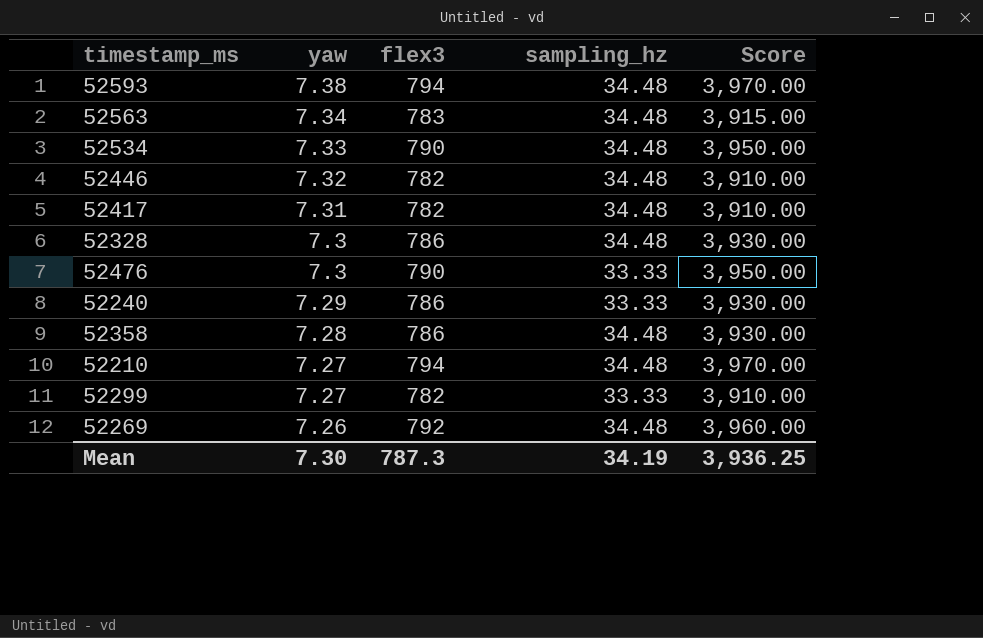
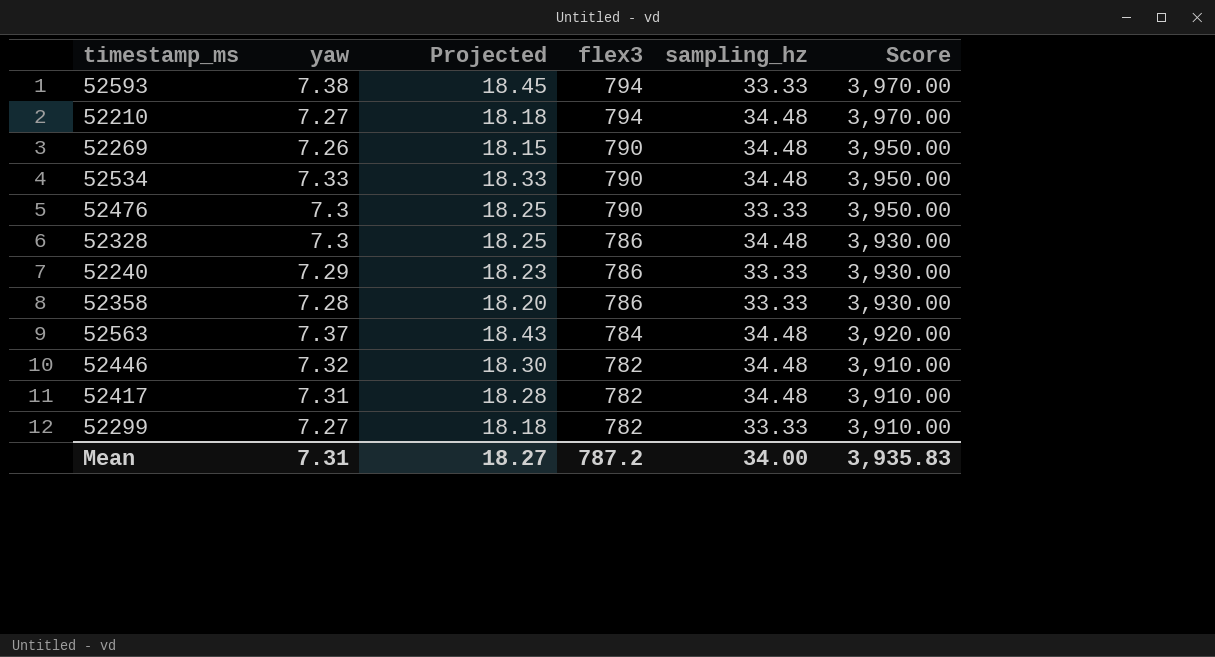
row order: yaw descending -> flex3 descending
column Projected | formula: none -> [yaw] * 2.5
52593 | sampling_hz: 34.48 -> 33.33
52269 | flex3: 792 -> 790
52269 | Score: 3,960.00 -> 3,950.00
52358 | sampling_hz: 34.48 -> 33.33
52563 | yaw: 7.34 -> 7.37
52563 | flex3: 783 -> 784
52563 | Score: 3,915.00 -> 3,920.00
Mean | yaw: 7.30 -> 7.31
Mean | flex3: 787.3 -> 787.2
Mean | sampling_hz: 34.19 -> 34.00
Mean | Score: 3,936.25 -> 3,935.83

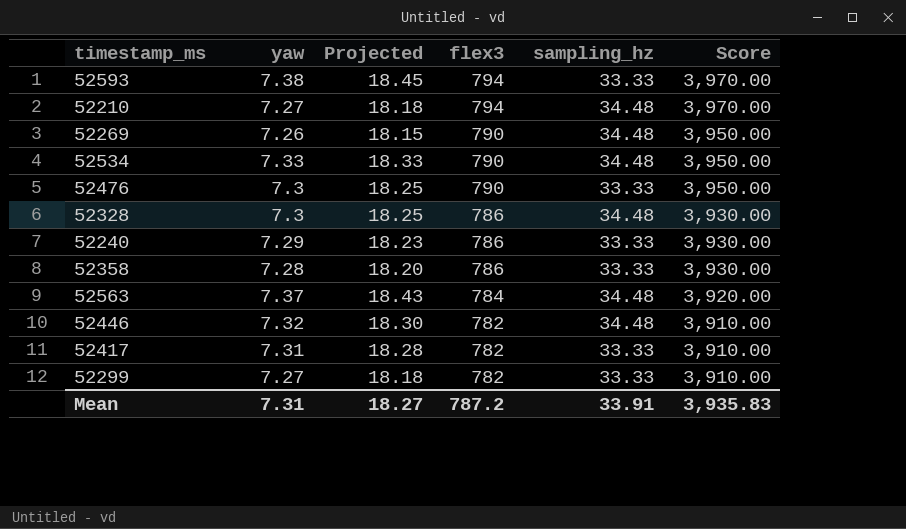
52417 | sampling_hz: 34.48 -> 33.33
Mean | sampling_hz: 34.00 -> 33.91

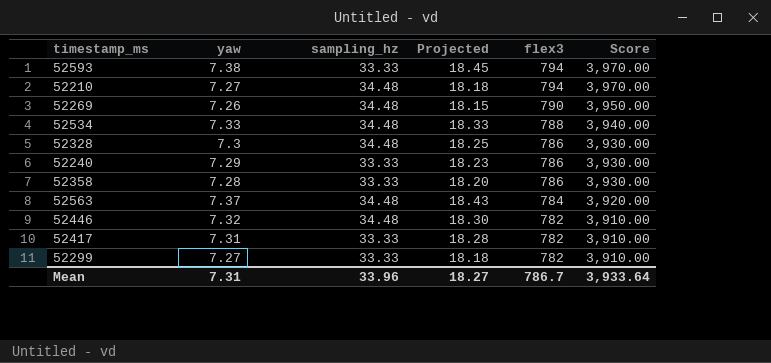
column sampling_hz | position: 5 -> 3
row 52476: 7.3 | 18.25 | 790 | 33.33 | 3,950.00 -> none
52534 | flex3: 790 -> 788
52534 | Score: 3,950.00 -> 3,940.00
Mean | sampling_hz: 33.91 -> 33.96
Mean | flex3: 787.2 -> 786.7
Mean | Score: 3,935.83 -> 3,933.64

